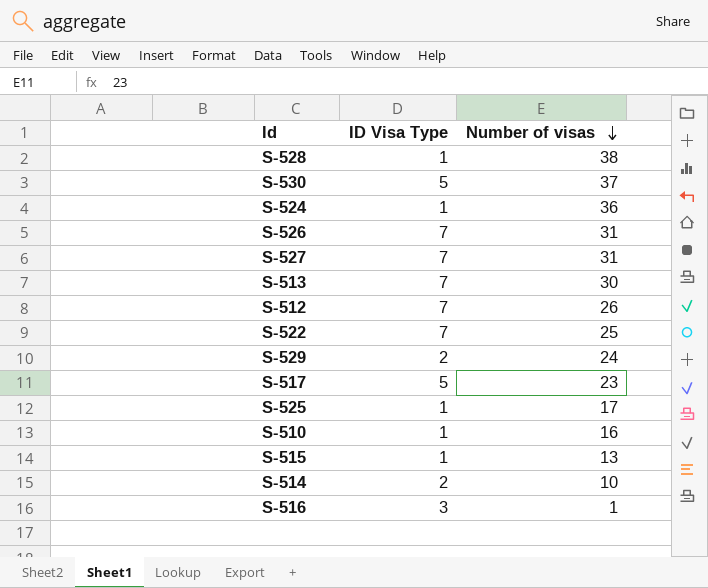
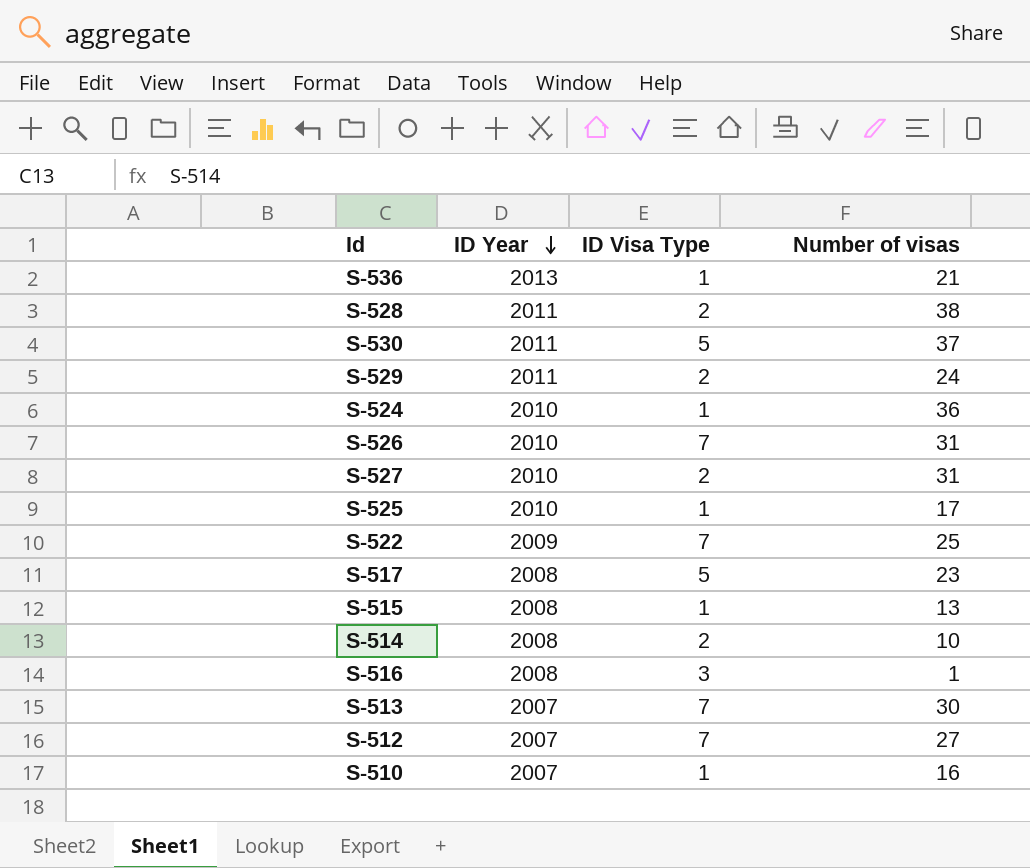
row order: Number of visas descending -> ID Year descending
column ID Year | position: none -> 2
row S-536: none -> 2013 | 1 | 21
S-528 | ID Visa Type: 1 -> 2
S-527 | ID Visa Type: 7 -> 2
S-512 | Number of visas: 26 -> 27

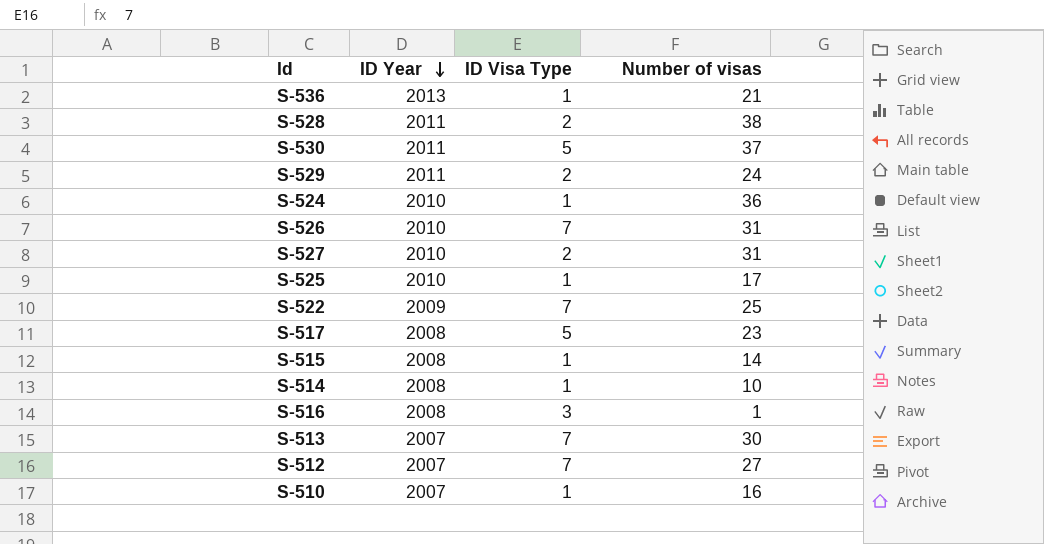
S-515 | Number of visas: 13 -> 14
S-514 | ID Visa Type: 2 -> 1

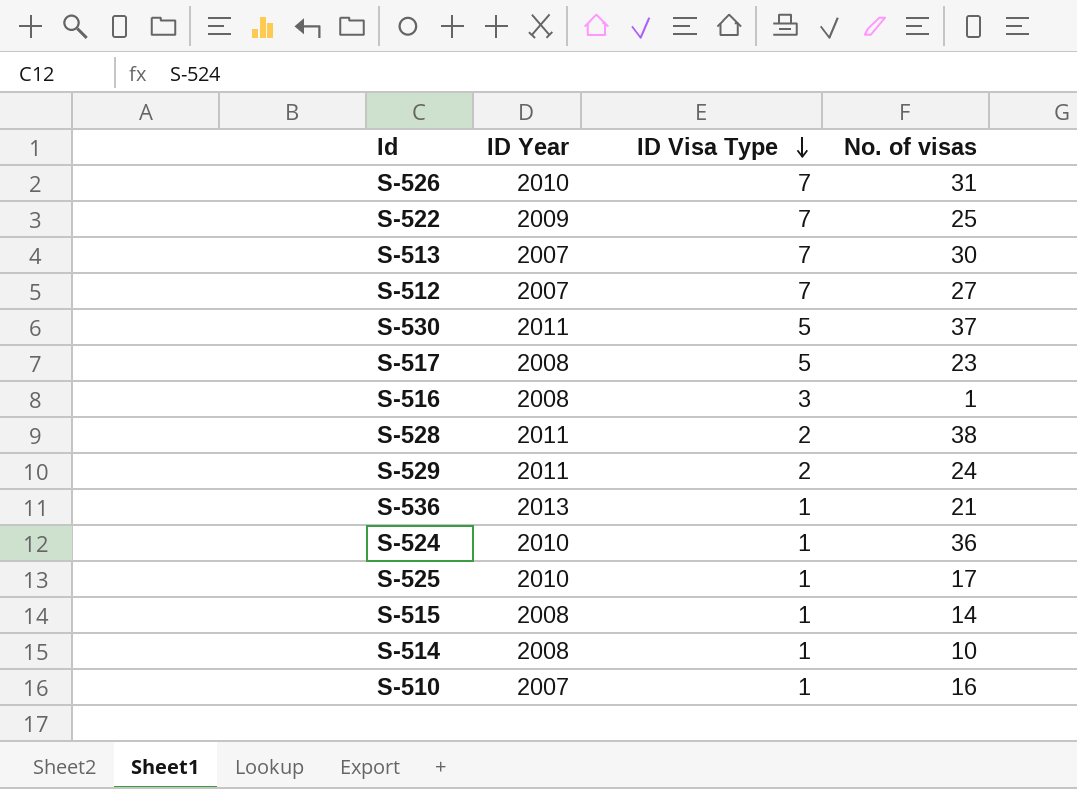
row order: ID Year descending -> ID Visa Type descending
column name: Number of visas -> No. of visas
row S-527: 2010 | 2 | 31 -> none

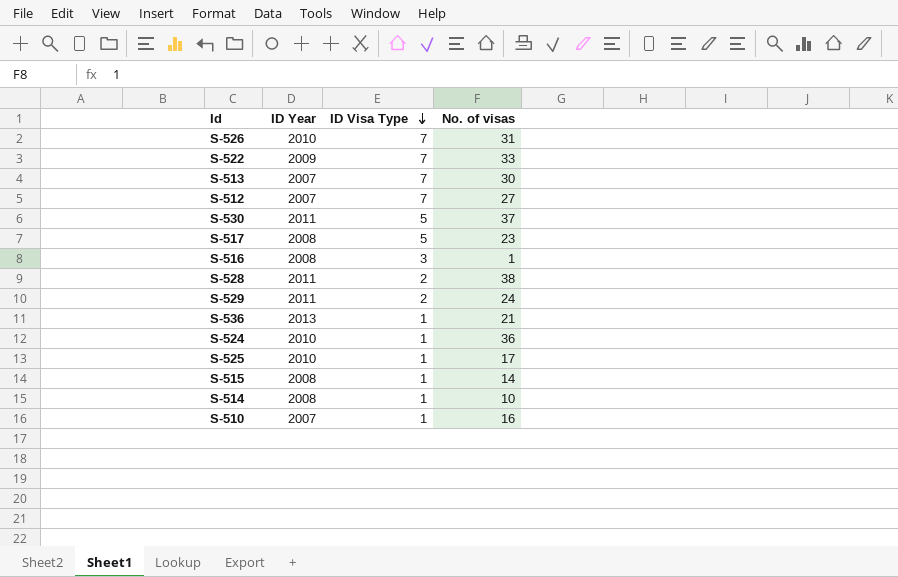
S-522 | No. of visas: 25 -> 33

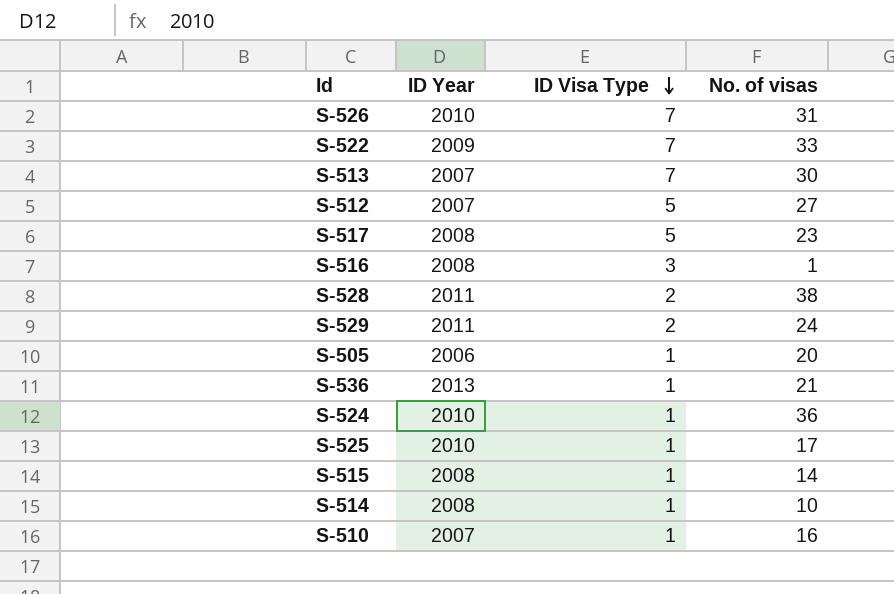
row S-530: 2011 | 5 | 37 -> none
S-512 | ID Visa Type: 7 -> 5
row S-505: none -> 2006 | 1 | 20

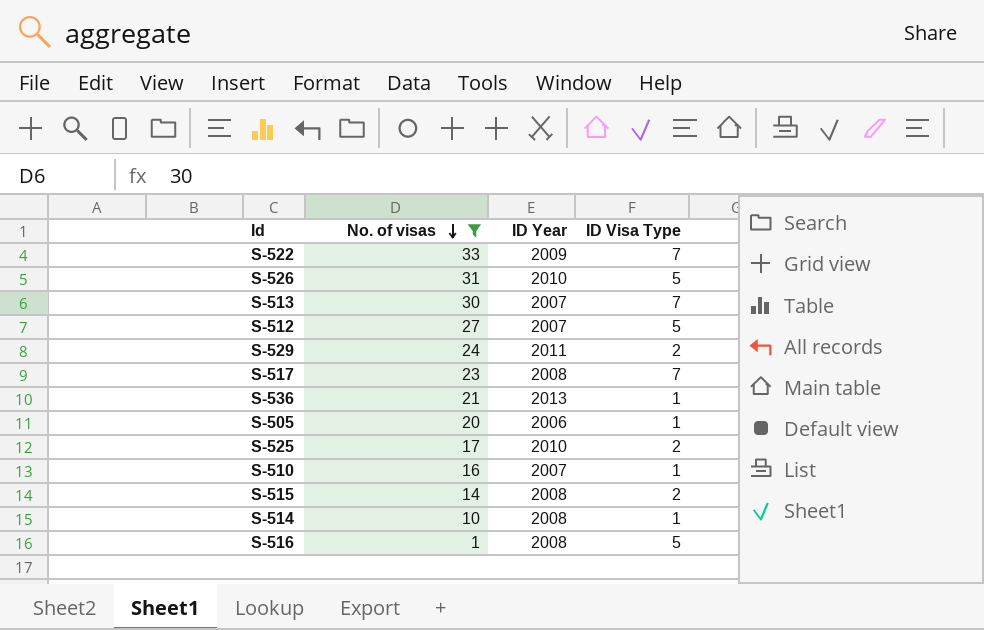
filter: none -> No. of visas <= 33
row order: ID Visa Type descending -> No. of visas descending
column No. of visas | position: 4 -> 2
S-526 | ID Visa Type: 7 -> 5
S-517 | ID Visa Type: 5 -> 7
S-525 | ID Visa Type: 1 -> 2
S-515 | ID Visa Type: 1 -> 2
S-516 | ID Visa Type: 3 -> 5

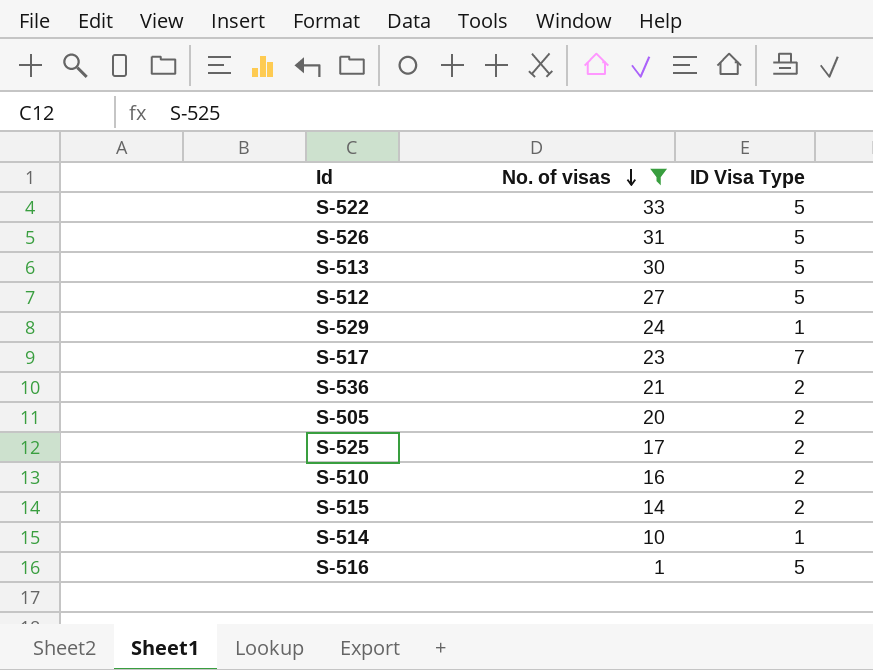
column ID Year | position: 3 -> none
S-522 | ID Visa Type: 7 -> 5
S-513 | ID Visa Type: 7 -> 5
S-529 | ID Visa Type: 2 -> 1
S-536 | ID Visa Type: 1 -> 2
S-505 | ID Visa Type: 1 -> 2
S-510 | ID Visa Type: 1 -> 2

